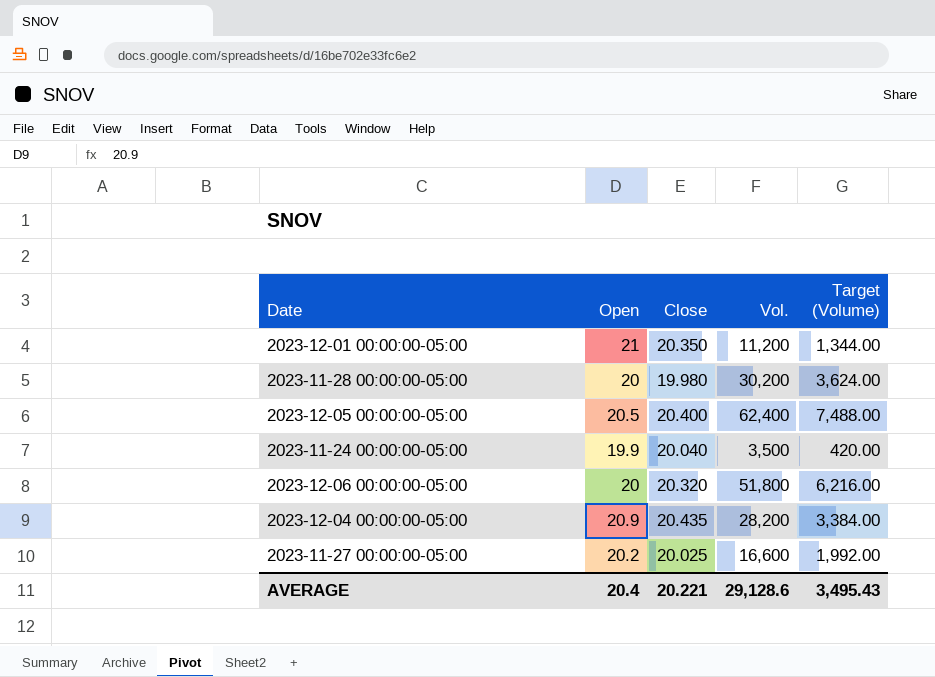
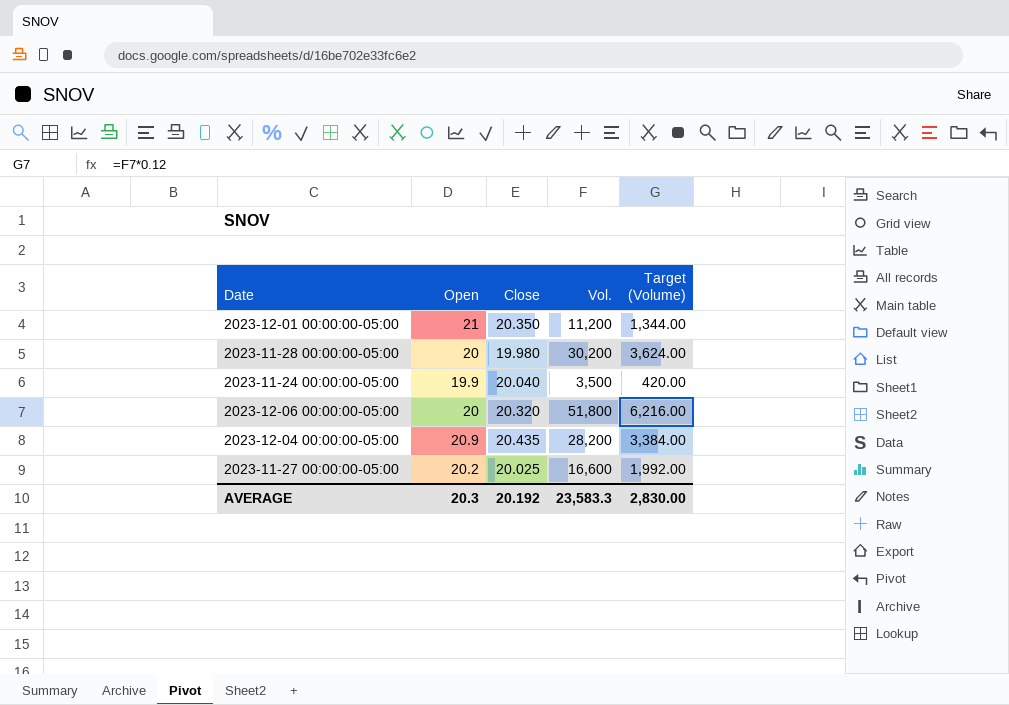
row 2023-12-05 00:00:00-05:00: 20.5 | 20.400 | 62,400 | 7,488.00 -> none
AVERAGE | Open: 20.4 -> 20.3
AVERAGE | Close: 20.221 -> 20.192
AVERAGE | Vol.: 29,128.6 -> 23,583.3
AVERAGE | Target (Volume): 3,495.43 -> 2,830.00

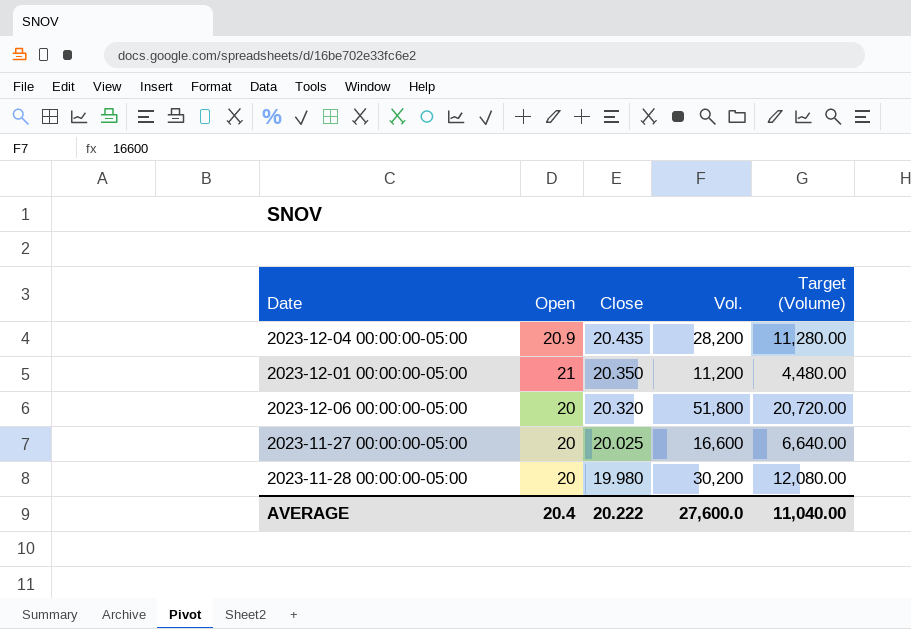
row order: none -> Close descending
column Target (Volume) | formula: [Vol.] * 0.12 -> [Vol.] * 0.4
row 2023-11-24 00:00:00-05:00: 19.9 | 20.040 | 3,500 | 420.00 -> none
2023-11-27 00:00:00-05:00 | Open: 20.2 -> 20
AVERAGE | Open: 20.3 -> 20.4
AVERAGE | Close: 20.192 -> 20.222
AVERAGE | Vol.: 23,583.3 -> 27,600.0
AVERAGE | Target (Volume): 2,830.00 -> 11,040.00

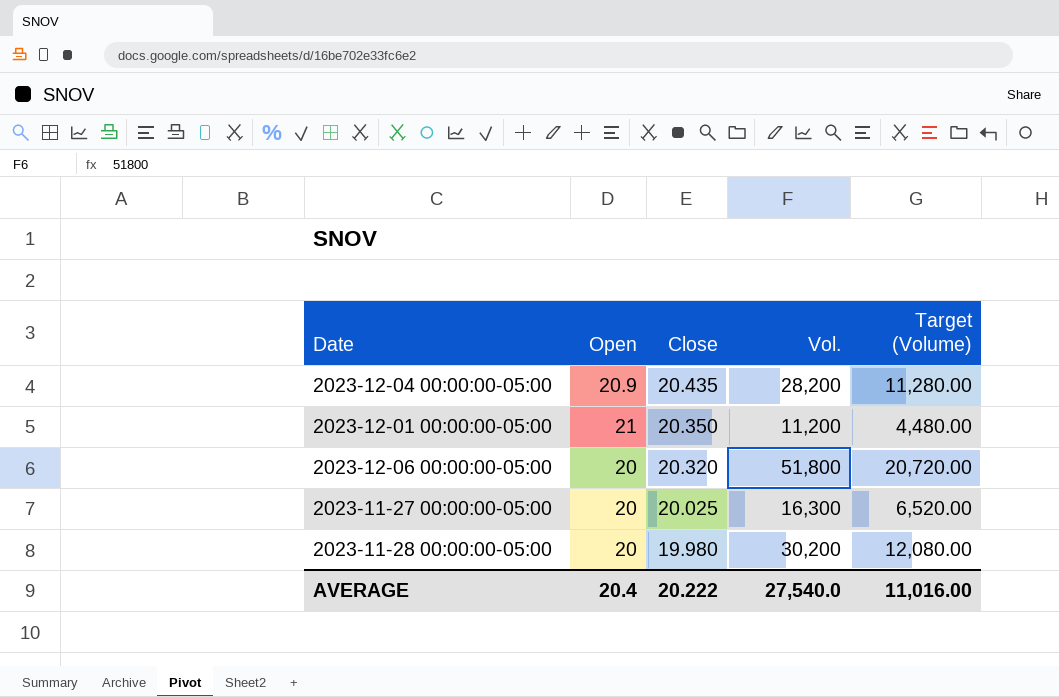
2023-11-27 00:00:00-05:00 | Vol.: 16,600 -> 16,300
2023-11-27 00:00:00-05:00 | Target (Volume): 6,640.00 -> 6,520.00
AVERAGE | Vol.: 27,600.0 -> 27,540.0
AVERAGE | Target (Volume): 11,040.00 -> 11,016.00

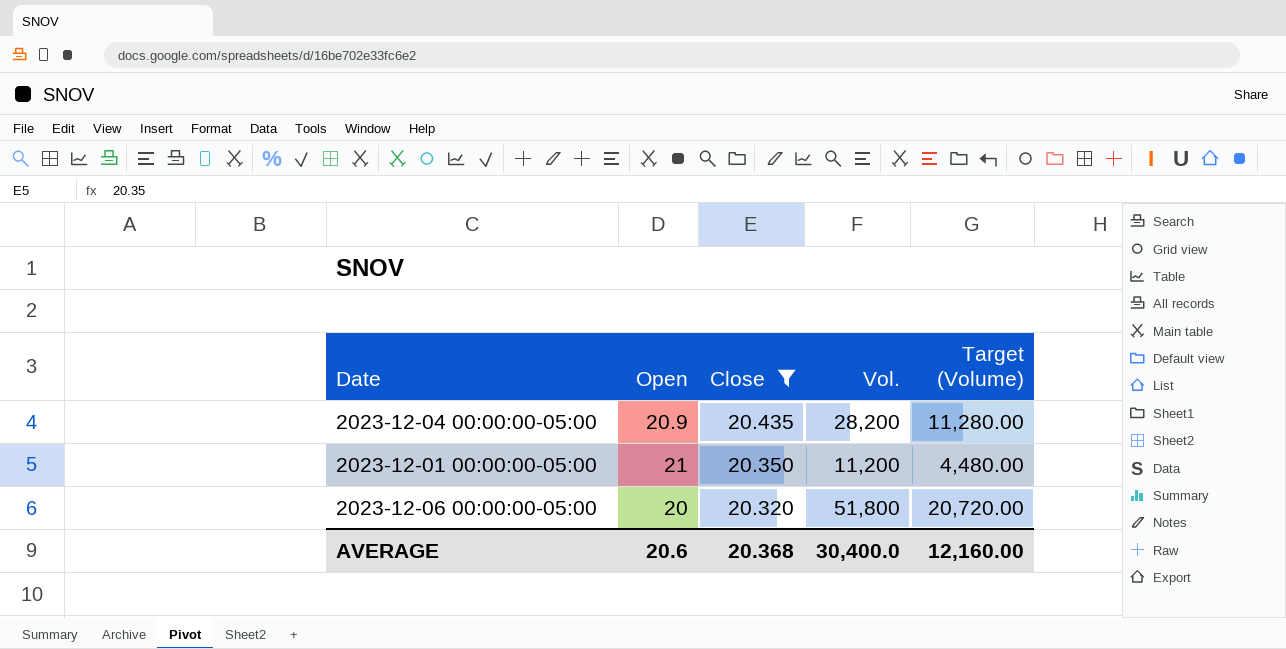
filter: none -> Close >= 20.320
AVERAGE | Open: 20.4 -> 20.6
AVERAGE | Close: 20.222 -> 20.368
AVERAGE | Vol.: 27,540.0 -> 30,400.0
AVERAGE | Target (Volume): 11,016.00 -> 12,160.00

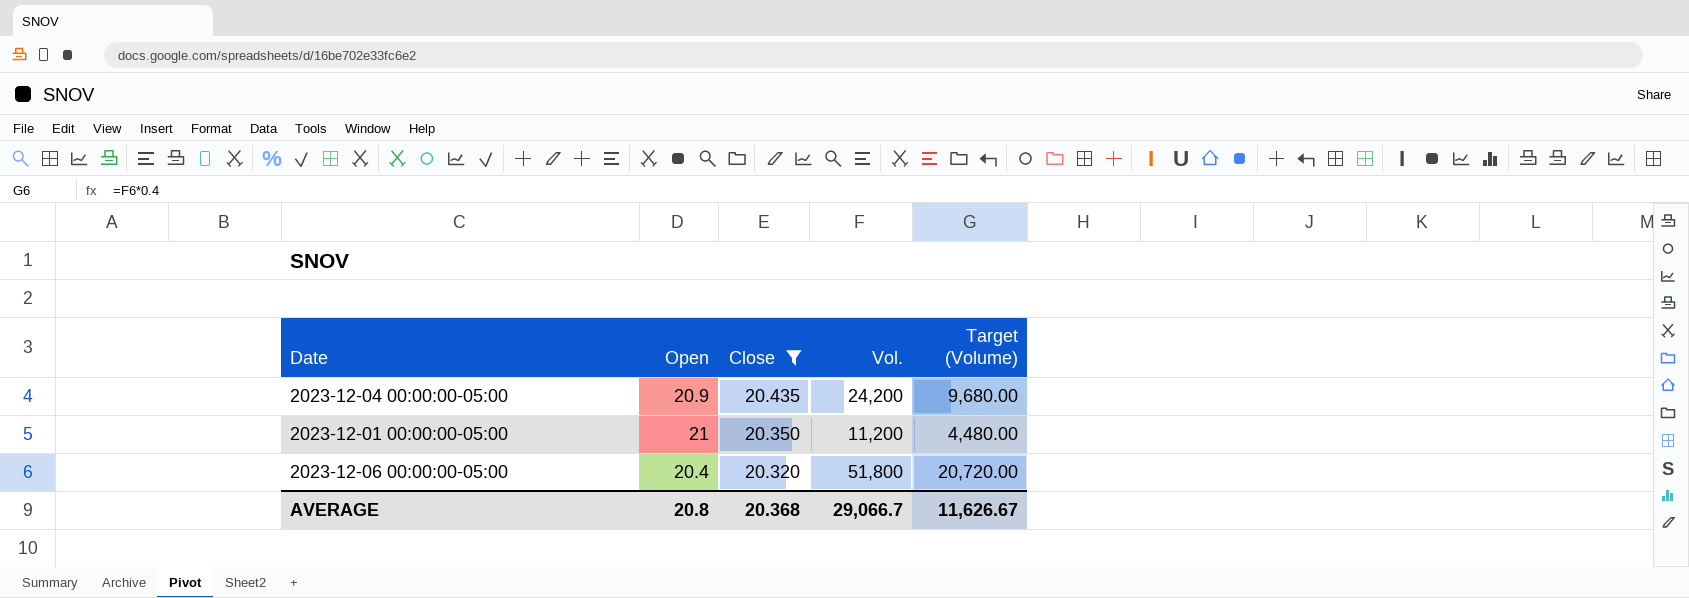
2023-12-04 00:00:00-05:00 | Vol.: 28,200 -> 24,200
2023-12-04 00:00:00-05:00 | Target (Volume): 11,280.00 -> 9,680.00
2023-12-06 00:00:00-05:00 | Open: 20 -> 20.4
AVERAGE | Open: 20.6 -> 20.8
AVERAGE | Vol.: 30,400.0 -> 29,066.7
AVERAGE | Target (Volume): 12,160.00 -> 11,626.67

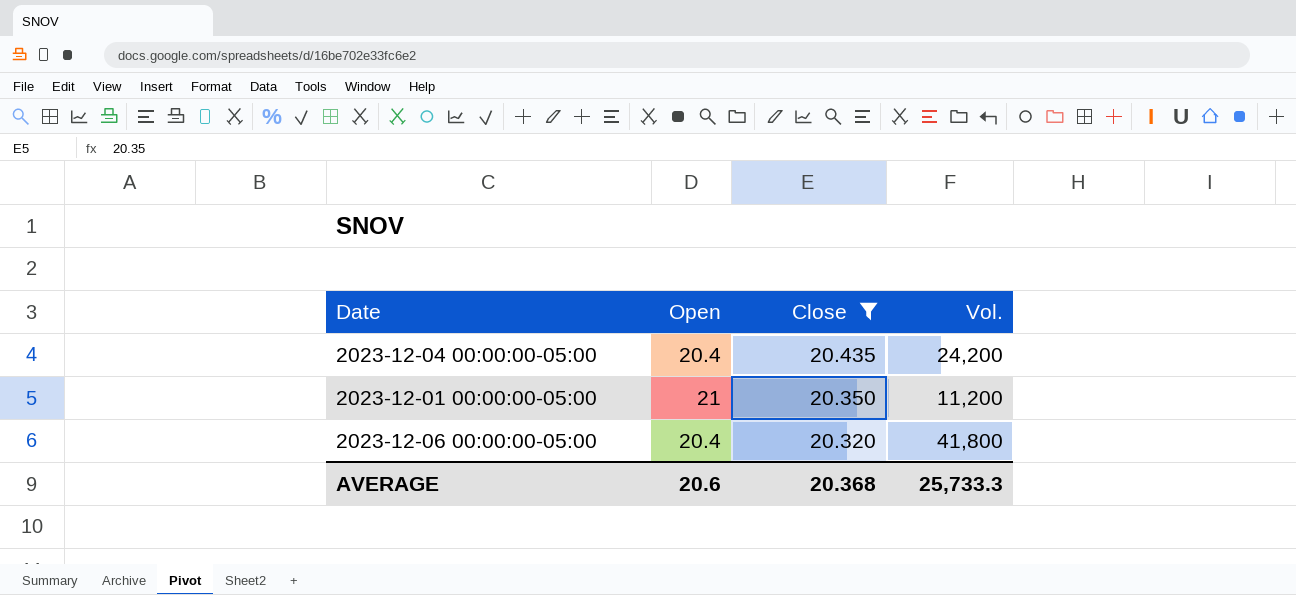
column Target (Volume) | formula: [Vol.] * 0.4 -> none
2023-12-04 00:00:00-05:00 | Open: 20.9 -> 20.4
2023-12-06 00:00:00-05:00 | Vol.: 51,800 -> 41,800
AVERAGE | Open: 20.8 -> 20.6
AVERAGE | Vol.: 29,066.7 -> 25,733.3

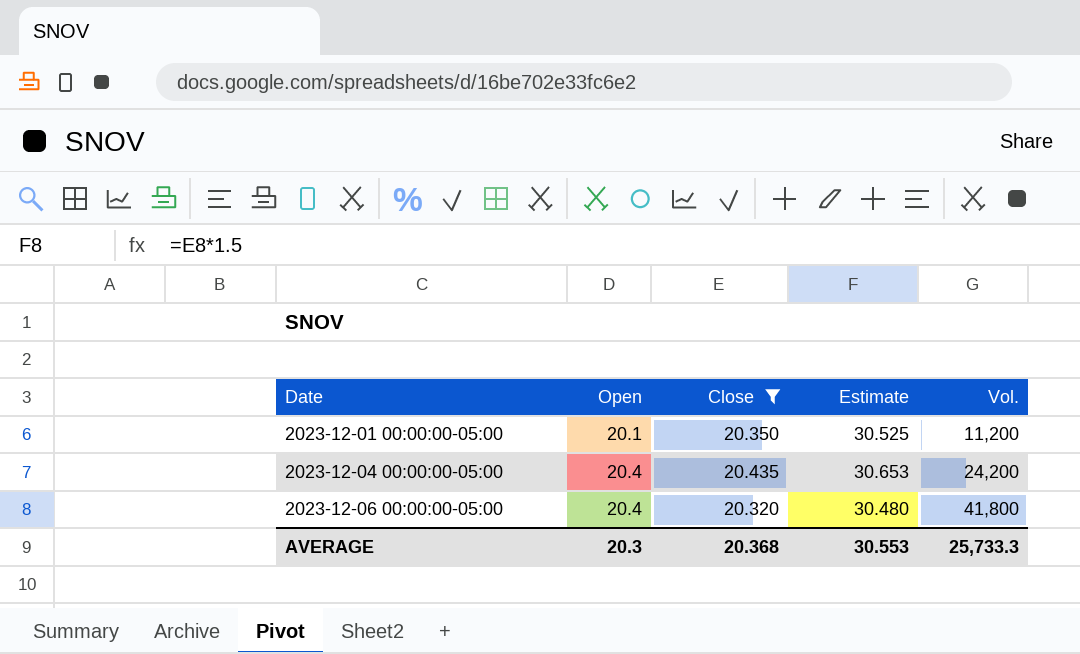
row order: Close descending -> Date ascending
column Estimate | formula: none -> [Close] * 1.5
2023-12-01 00:00:00-05:00 | Open: 21 -> 20.1
AVERAGE | Open: 20.6 -> 20.3

